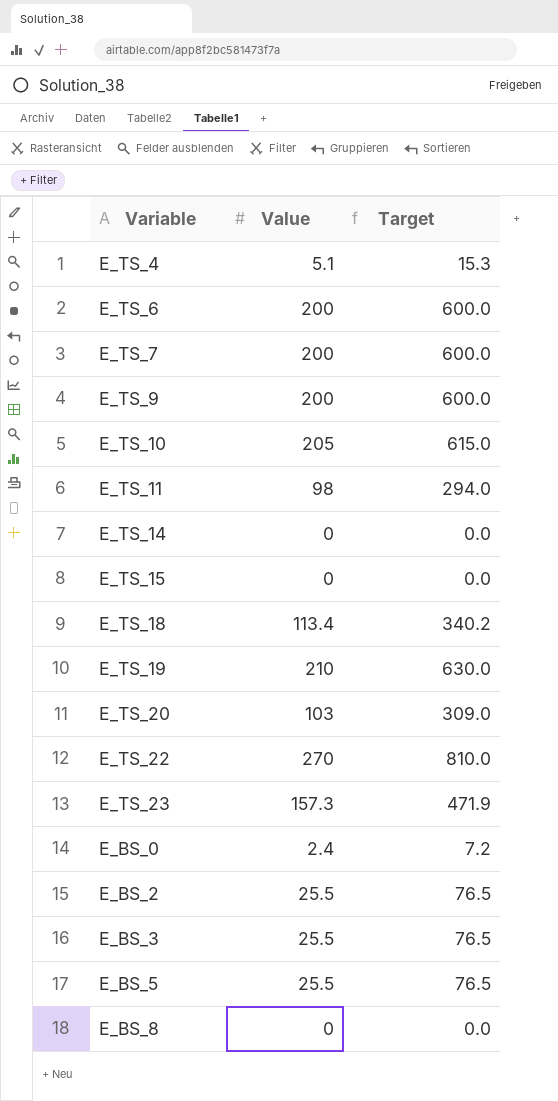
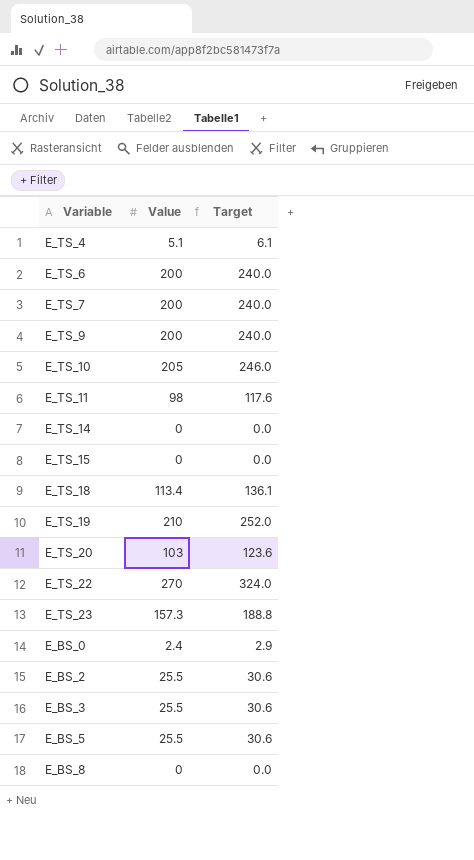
column Target | formula: [Value] * 3 -> [Value] * 1.2

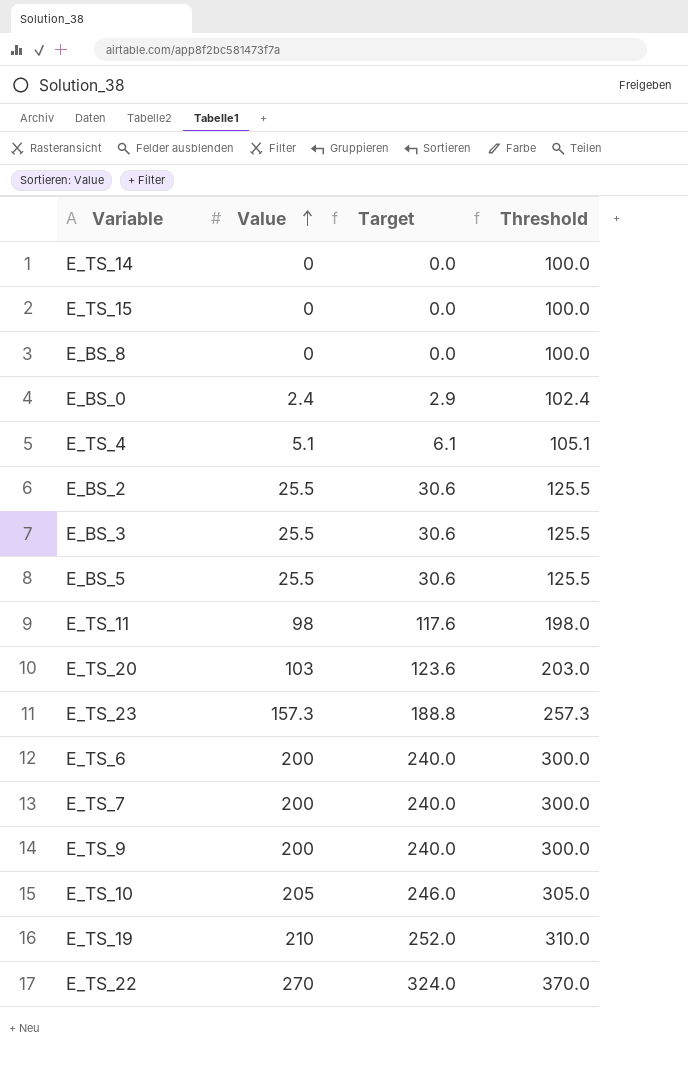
row order: none -> Value ascending
column Threshold | formula: none -> [Value] + 100
row E_TS_18: 113.4 | 136.1 -> none

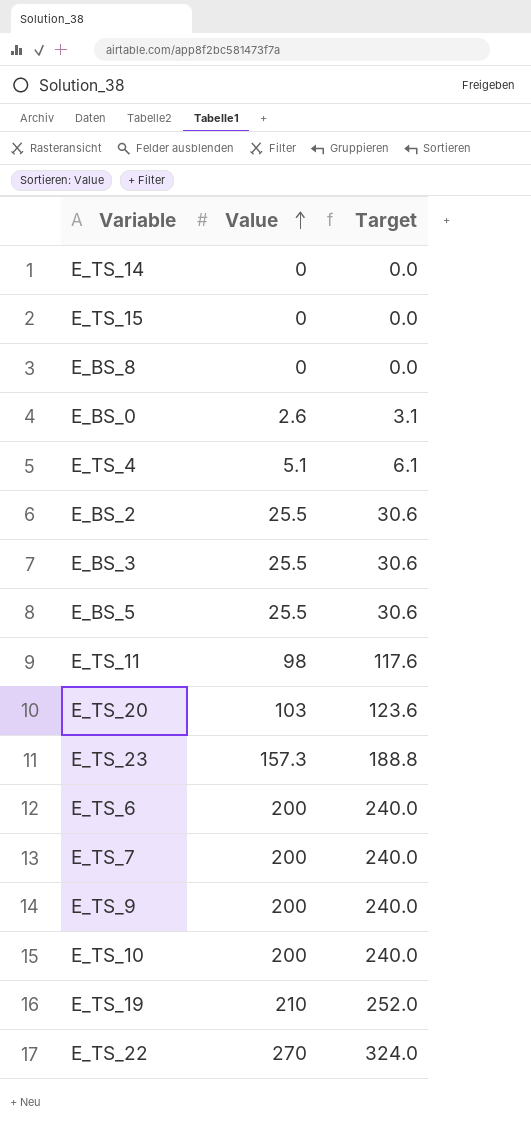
column Threshold | formula: [Value] + 100 -> none
E_BS_0 | Value: 2.4 -> 2.6
E_BS_0 | Target: 2.9 -> 3.1
E_TS_10 | Value: 205 -> 200
E_TS_10 | Target: 246.0 -> 240.0

